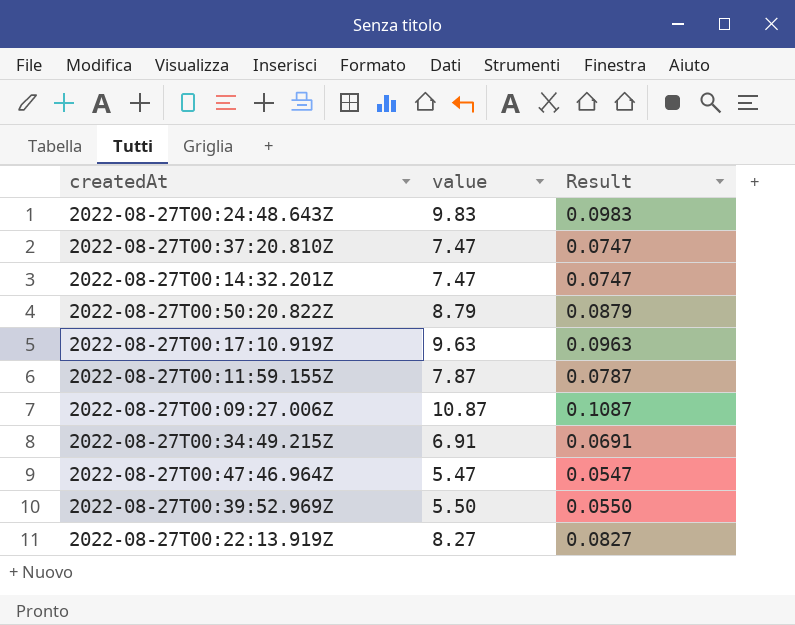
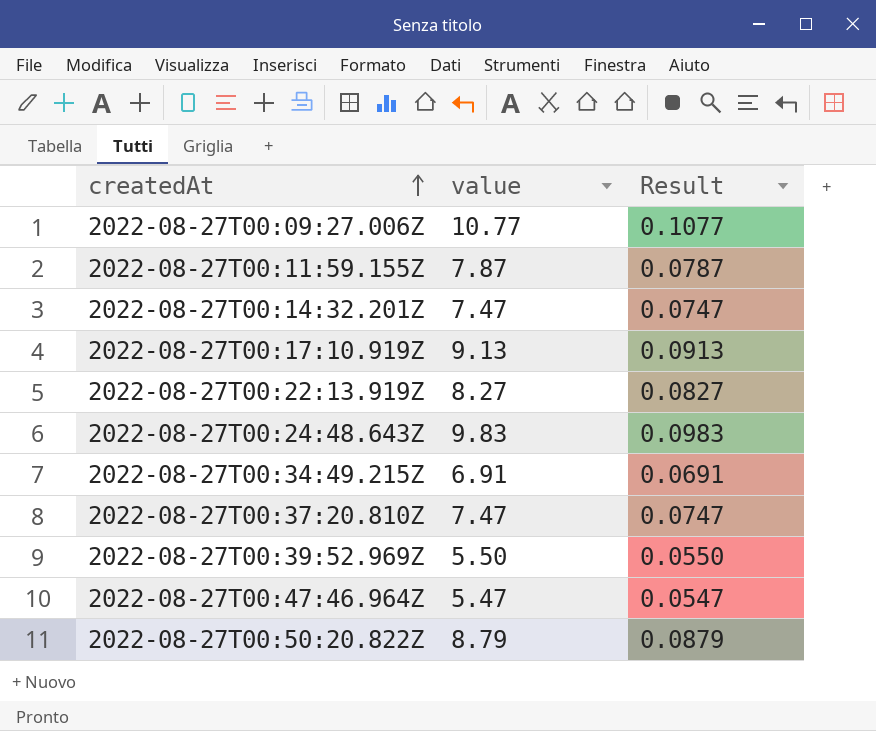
row order: none -> createdAt ascending
2022-08-27T00:09:27.006Z | value: 10.87 -> 10.77
2022-08-27T00:09:27.006Z | Result: 0.1087 -> 0.1077
2022-08-27T00:17:10.919Z | value: 9.63 -> 9.13
2022-08-27T00:17:10.919Z | Result: 0.0963 -> 0.0913

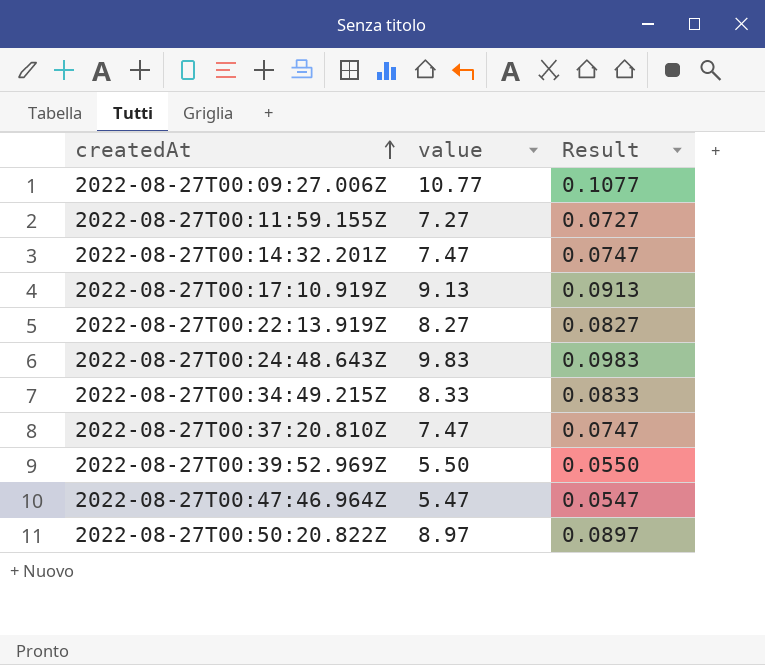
2022-08-27T00:11:59.155Z | value: 7.87 -> 7.27
2022-08-27T00:11:59.155Z | Result: 0.0787 -> 0.0727
2022-08-27T00:34:49.215Z | value: 6.91 -> 8.33
2022-08-27T00:34:49.215Z | Result: 0.0691 -> 0.0833
2022-08-27T00:50:20.822Z | value: 8.79 -> 8.97
2022-08-27T00:50:20.822Z | Result: 0.0879 -> 0.0897

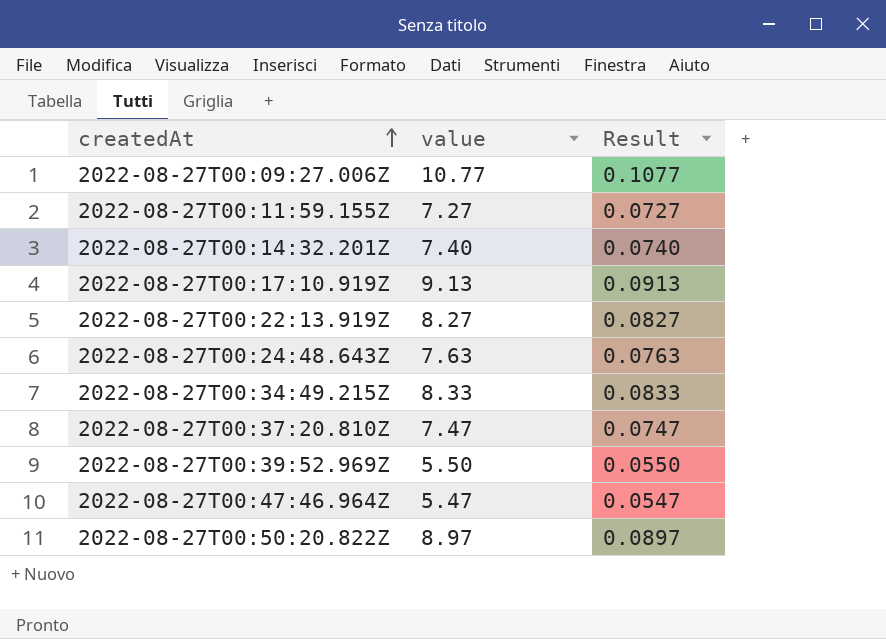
2022-08-27T00:14:32.201Z | value: 7.47 -> 7.40
2022-08-27T00:14:32.201Z | Result: 0.0747 -> 0.0740
2022-08-27T00:24:48.643Z | value: 9.83 -> 7.63
2022-08-27T00:24:48.643Z | Result: 0.0983 -> 0.0763

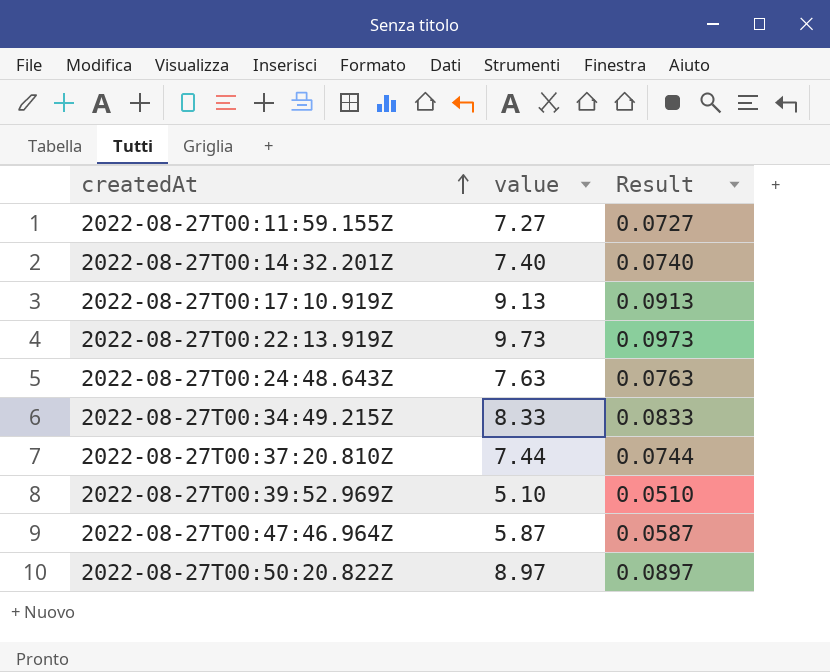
row 2022-08-27T00:09:27.006Z: 10.77 | 0.1077 -> none
2022-08-27T00:22:13.919Z | value: 8.27 -> 9.73
2022-08-27T00:22:13.919Z | Result: 0.0827 -> 0.0973
2022-08-27T00:37:20.810Z | value: 7.47 -> 7.44
2022-08-27T00:37:20.810Z | Result: 0.0747 -> 0.0744
2022-08-27T00:39:52.969Z | value: 5.50 -> 5.10
2022-08-27T00:39:52.969Z | Result: 0.0550 -> 0.0510
2022-08-27T00:47:46.964Z | value: 5.47 -> 5.87
2022-08-27T00:47:46.964Z | Result: 0.0547 -> 0.0587

